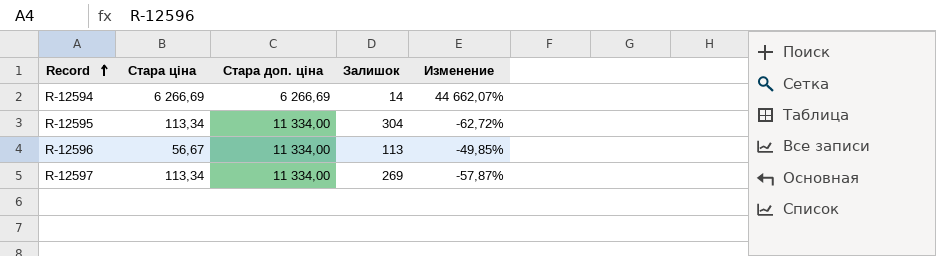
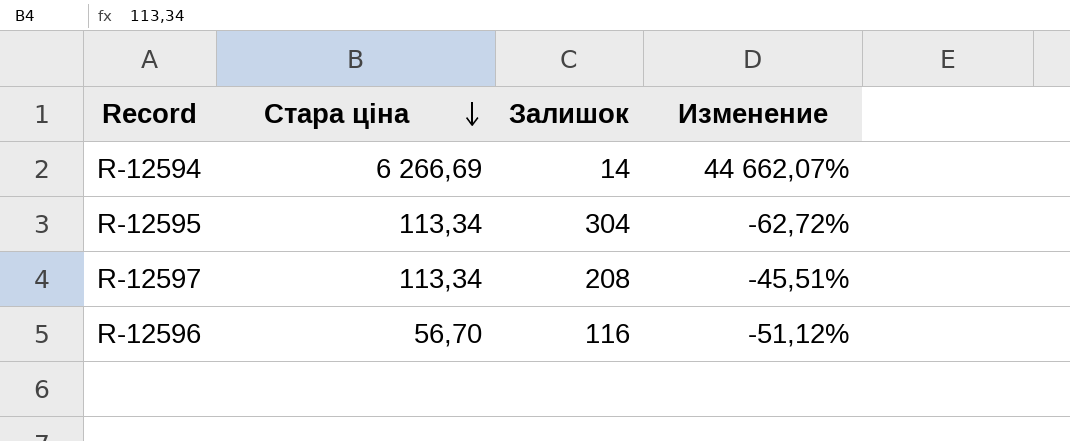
row order: Record ascending -> Стара ціна descending
column Стара доп. ціна | position: 3 -> none
R-12597 | Залишок: 269 -> 208
R-12597 | Изменение: -57,87% -> -45,51%
R-12596 | Стара ціна: 56,67 -> 56,70
R-12596 | Залишок: 113 -> 116
R-12596 | Изменение: -49,85% -> -51,12%

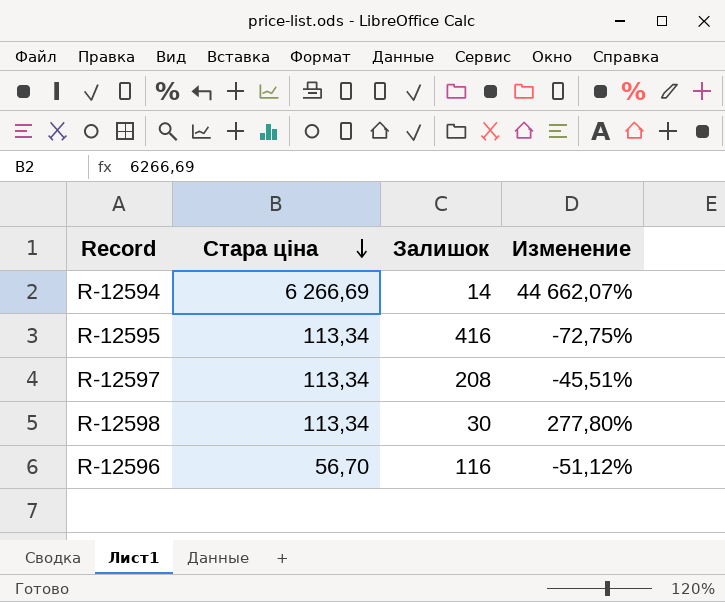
R-12595 | Залишок: 304 -> 416
R-12595 | Изменение: -62,72% -> -72,75%
row R-12598: none -> 113,34 | 30 | 277,80%

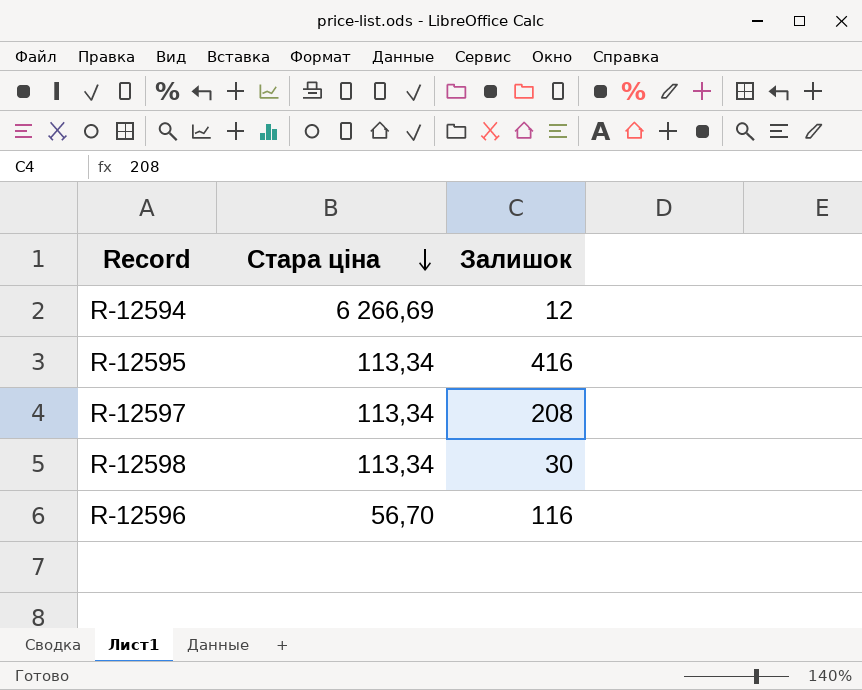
column Изменение | formula: ([Стара ціна] - [Залишок]) / [Залишок] -> none
R-12594 | Залишок: 14 -> 12

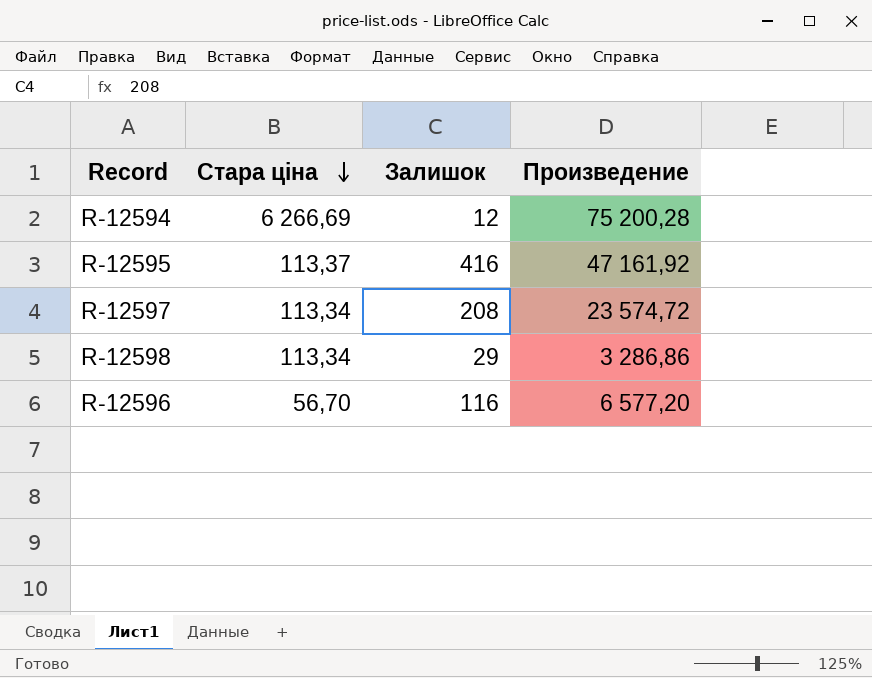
column Произведение | formula: none -> [Стара ціна] * [Залишок]
R-12595 | Стара ціна: 113,34 -> 113,37
R-12598 | Залишок: 30 -> 29

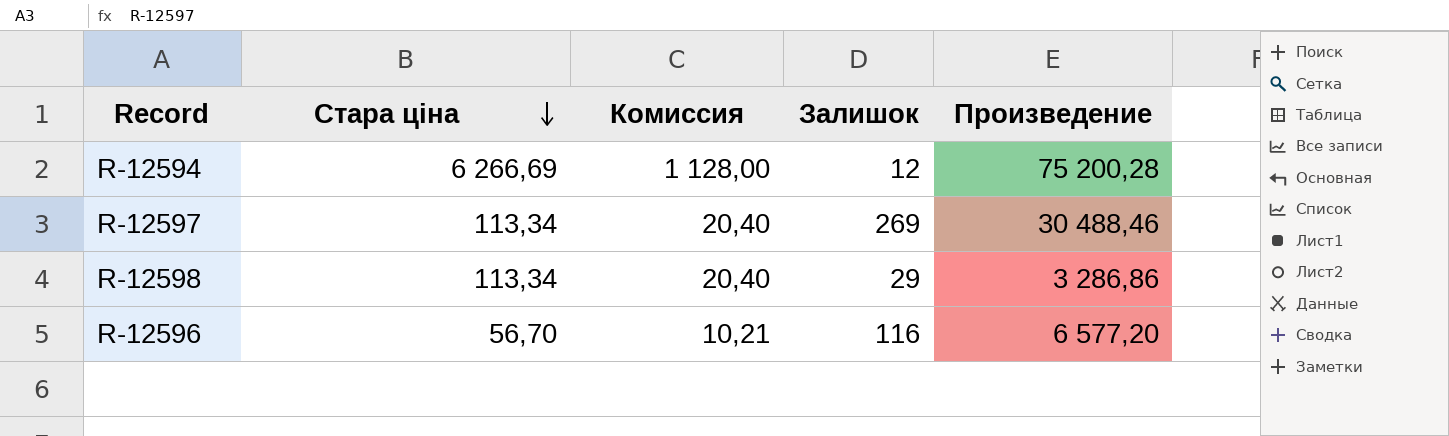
column Комиссия | formula: none -> [Стара ціна] * 0,18
row R-12595: 113,37 | 416 | 47 161,92 -> none
R-12597 | Залишок: 208 -> 269
R-12597 | Произведение: 23 574,72 -> 30 488,46

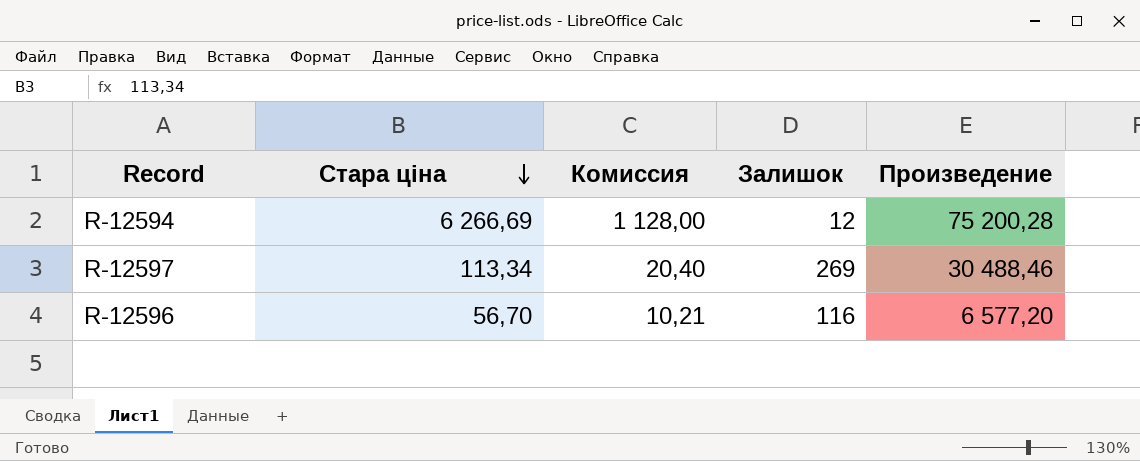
row R-12598: 113,34 | 20,40 | 29 | 3 286,86 -> none

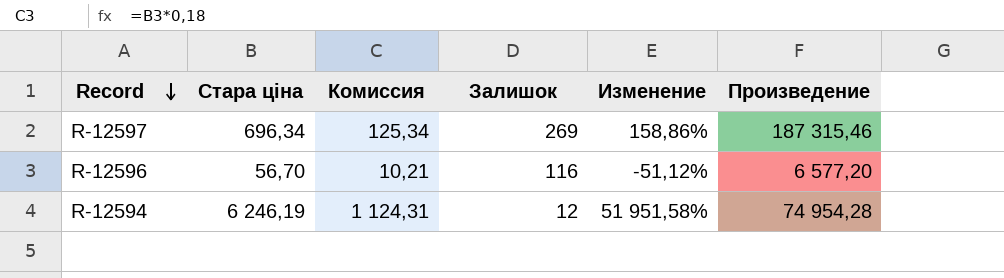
row order: Стара ціна descending -> Record descending
column Изменение | formula: none -> ([Стара ціна] - [Залишок]) / [Залишок]
R-12597 | Стара ціна: 113,34 -> 696,34
R-12597 | Комиссия: 20,40 -> 125,34
R-12597 | Произведение: 30 488,46 -> 187 315,46
R-12594 | Стара ціна: 6 266,69 -> 6 246,19
R-12594 | Комиссия: 1 128,00 -> 1 124,31
R-12594 | Произведение: 75 200,28 -> 74 954,28

